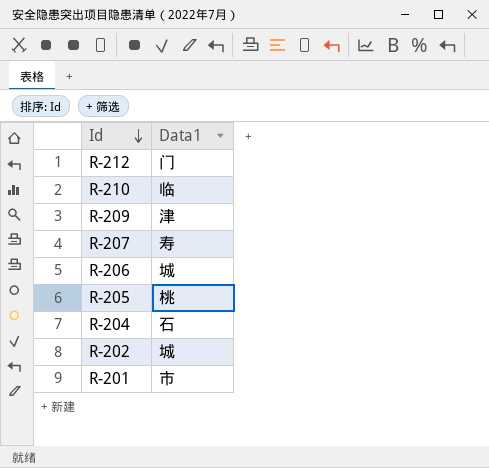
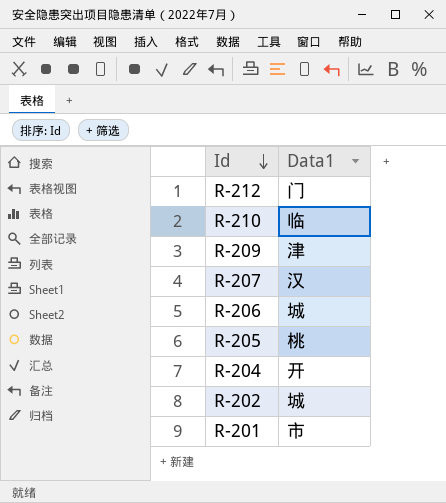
R-207 | Data1: 寿 -> 汉
R-204 | Data1: 石 -> 开

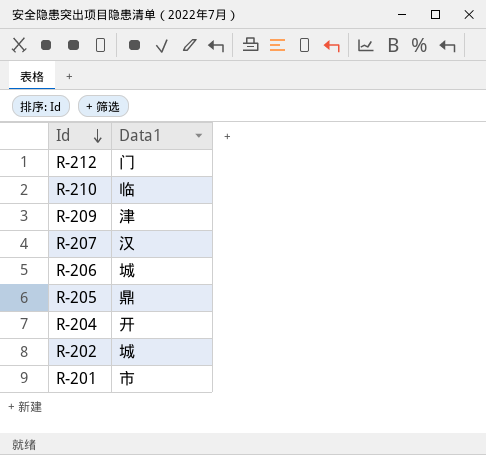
R-205 | Data1: 桃 -> 鼎

